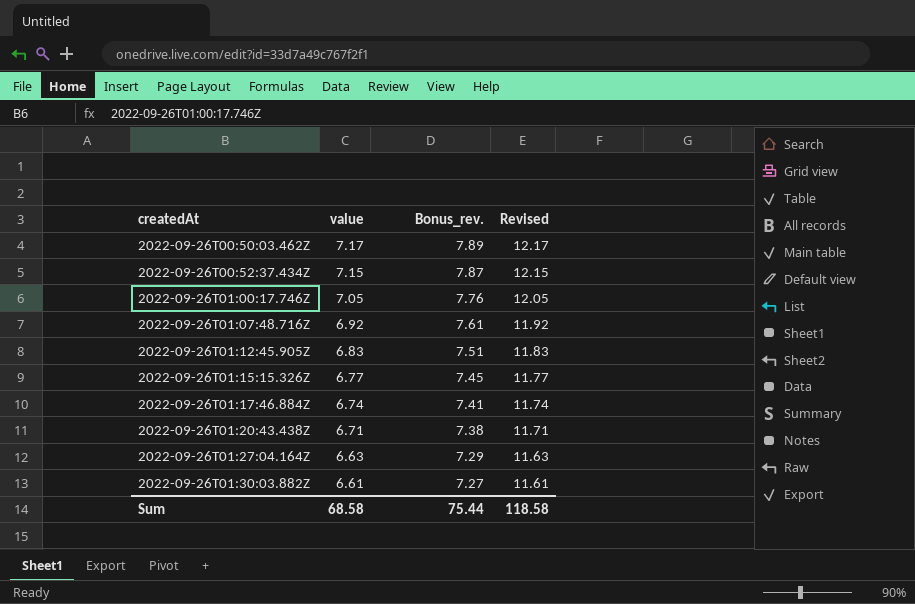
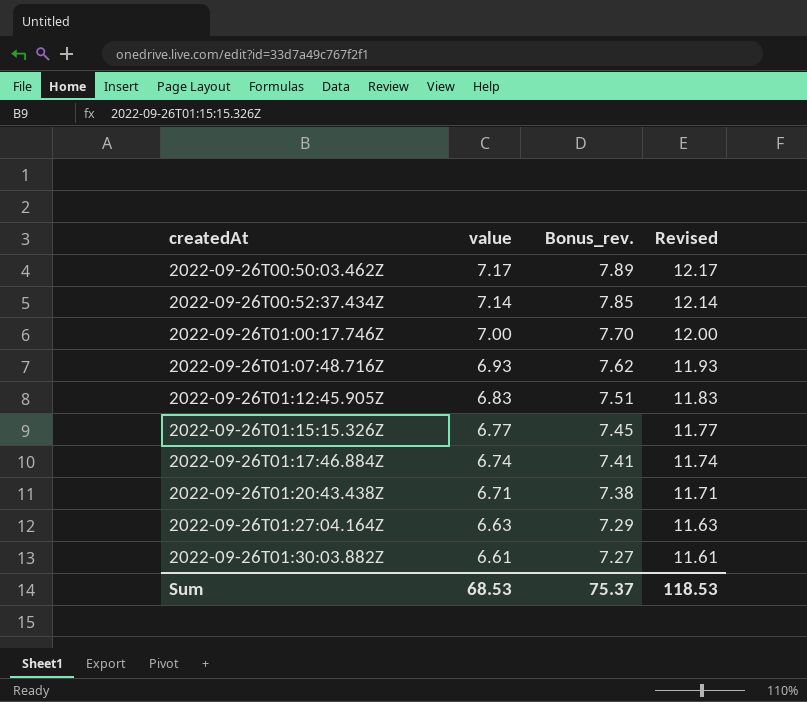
2022-09-26T00:52:37.434Z | value: 7.15 -> 7.14
2022-09-26T00:52:37.434Z | Bonus_rev.: 7.87 -> 7.85
2022-09-26T00:52:37.434Z | Revised: 12.15 -> 12.14
2022-09-26T01:00:17.746Z | value: 7.05 -> 7.00
2022-09-26T01:00:17.746Z | Bonus_rev.: 7.76 -> 7.70
2022-09-26T01:00:17.746Z | Revised: 12.05 -> 12.00
2022-09-26T01:07:48.716Z | value: 6.92 -> 6.93
2022-09-26T01:07:48.716Z | Bonus_rev.: 7.61 -> 7.62
2022-09-26T01:07:48.716Z | Revised: 11.92 -> 11.93
Sum | value: 68.58 -> 68.53
Sum | Bonus_rev.: 75.44 -> 75.37
Sum | Revised: 118.58 -> 118.53

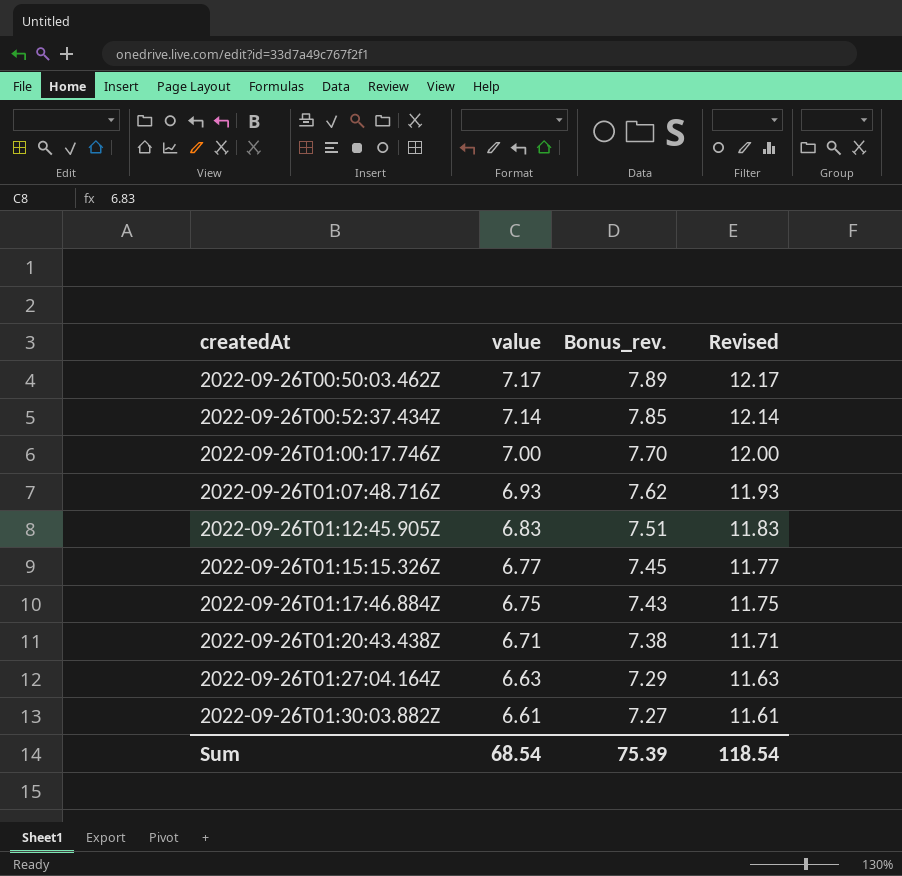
2022-09-26T01:17:46.884Z | value: 6.74 -> 6.75
2022-09-26T01:17:46.884Z | Bonus_rev.: 7.41 -> 7.43
2022-09-26T01:17:46.884Z | Revised: 11.74 -> 11.75
Sum | value: 68.53 -> 68.54
Sum | Bonus_rev.: 75.37 -> 75.39
Sum | Revised: 118.53 -> 118.54

